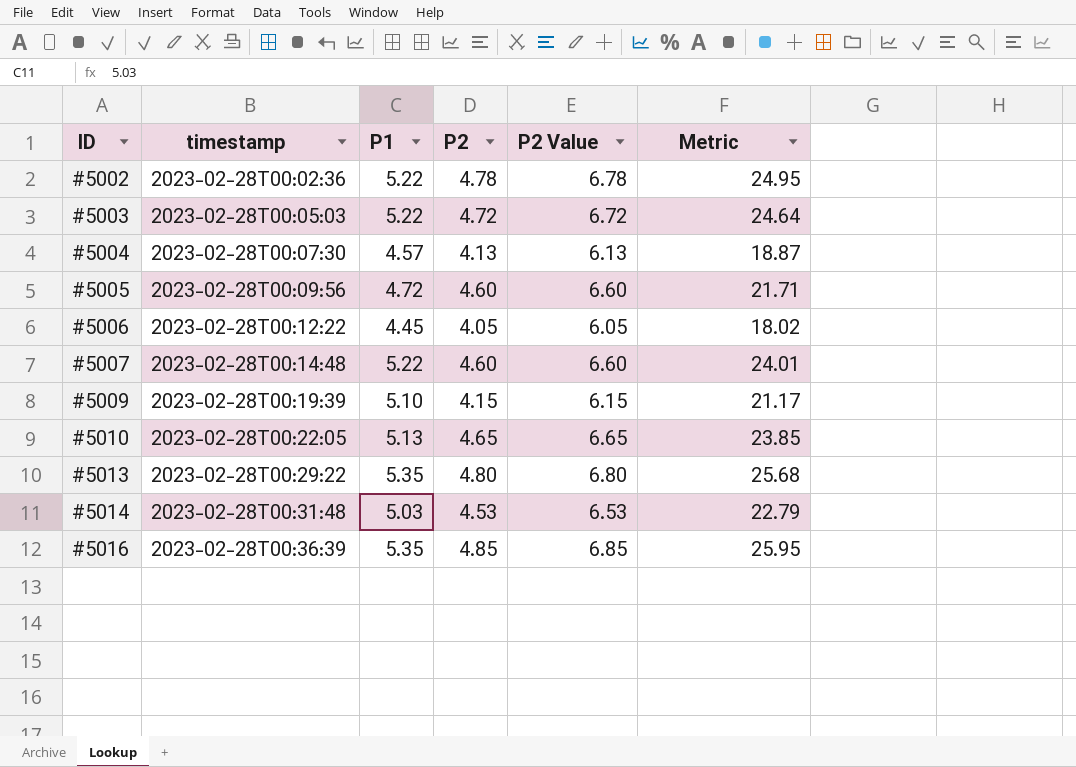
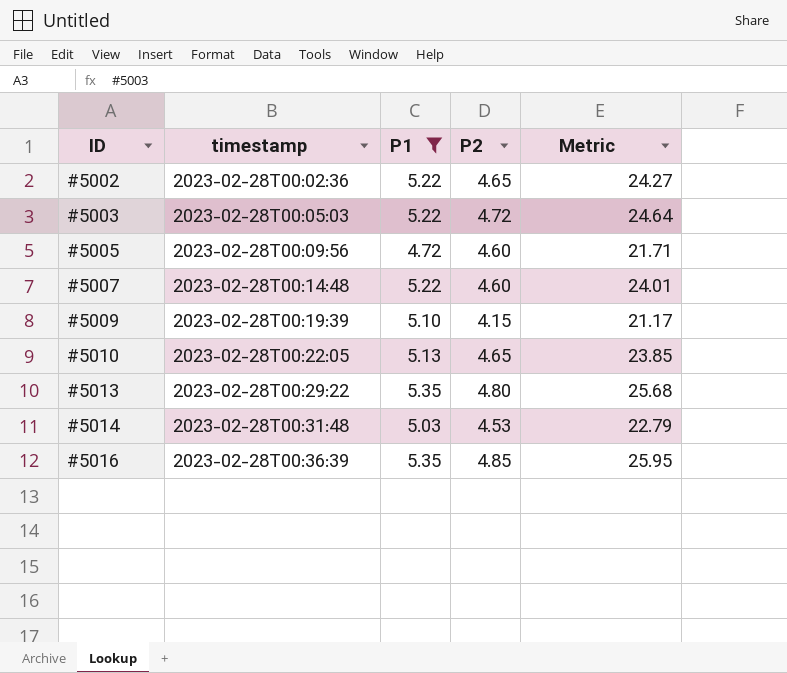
filter: none -> P1 >= 4.72
column P2 Value | formula: [P2] + 2 -> none
#5002 | P2: 4.78 -> 4.65
#5002 | Metric: 24.95 -> 24.27

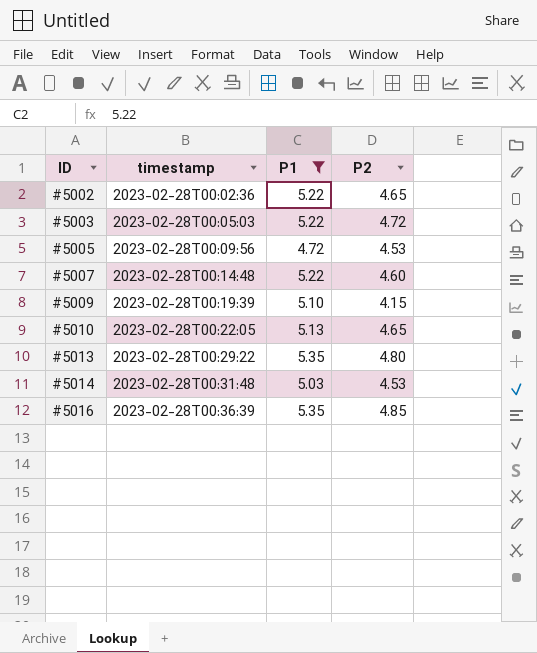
column Metric | formula: [P1] * [P2] -> none
#5005 | P2: 4.60 -> 4.53

